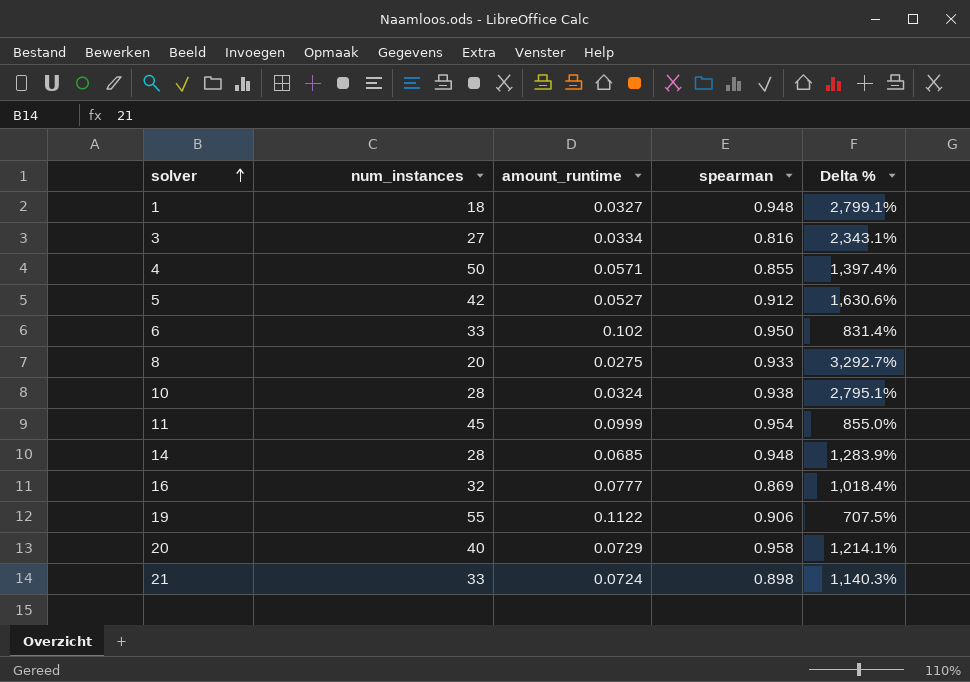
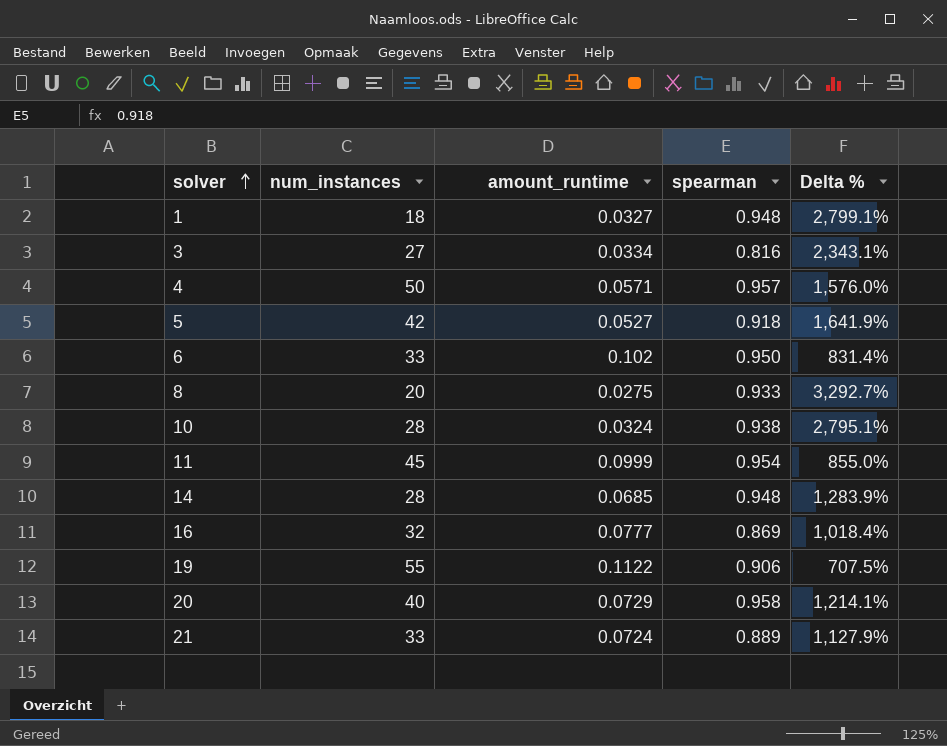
4 | spearman: 0.855 -> 0.957
4 | Delta %: 1,397.4% -> 1,576.0%
5 | spearman: 0.912 -> 0.918
5 | Delta %: 1,630.6% -> 1,641.9%
21 | spearman: 0.898 -> 0.889
21 | Delta %: 1,140.3% -> 1,127.9%

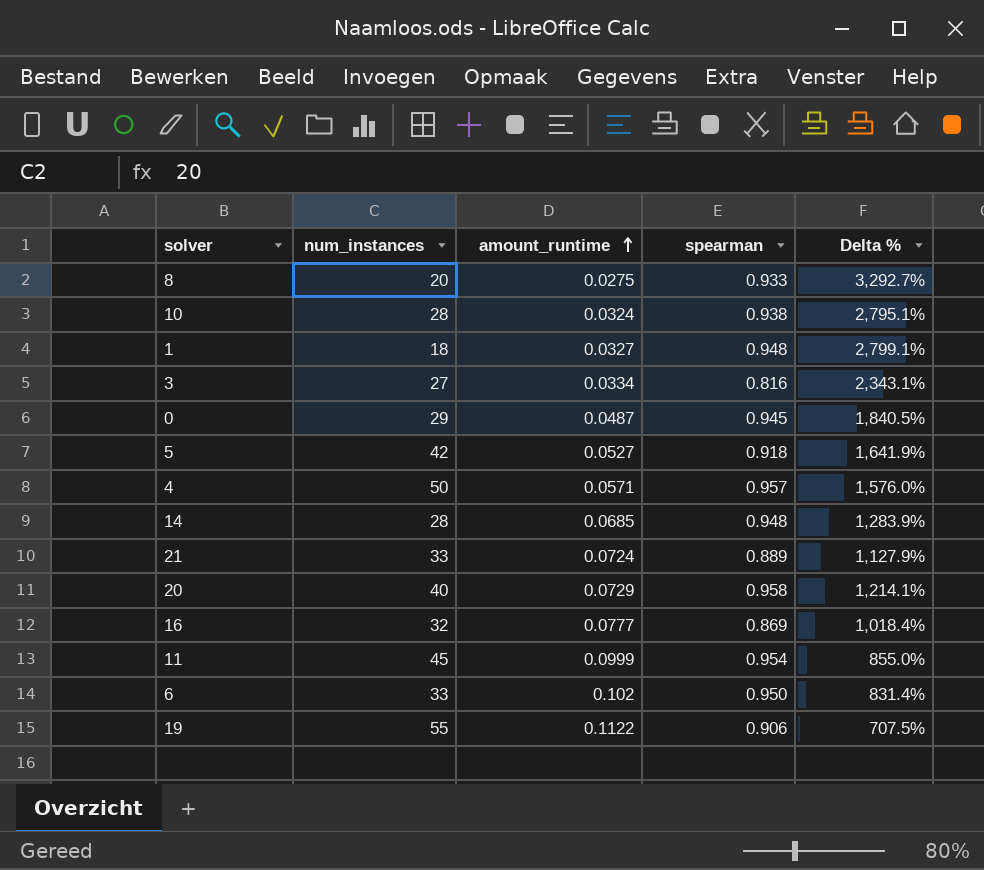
row order: solver ascending -> amount_runtime ascending
row 0: none -> 29 | 0.0487 | 0.945 | 1,840.5%

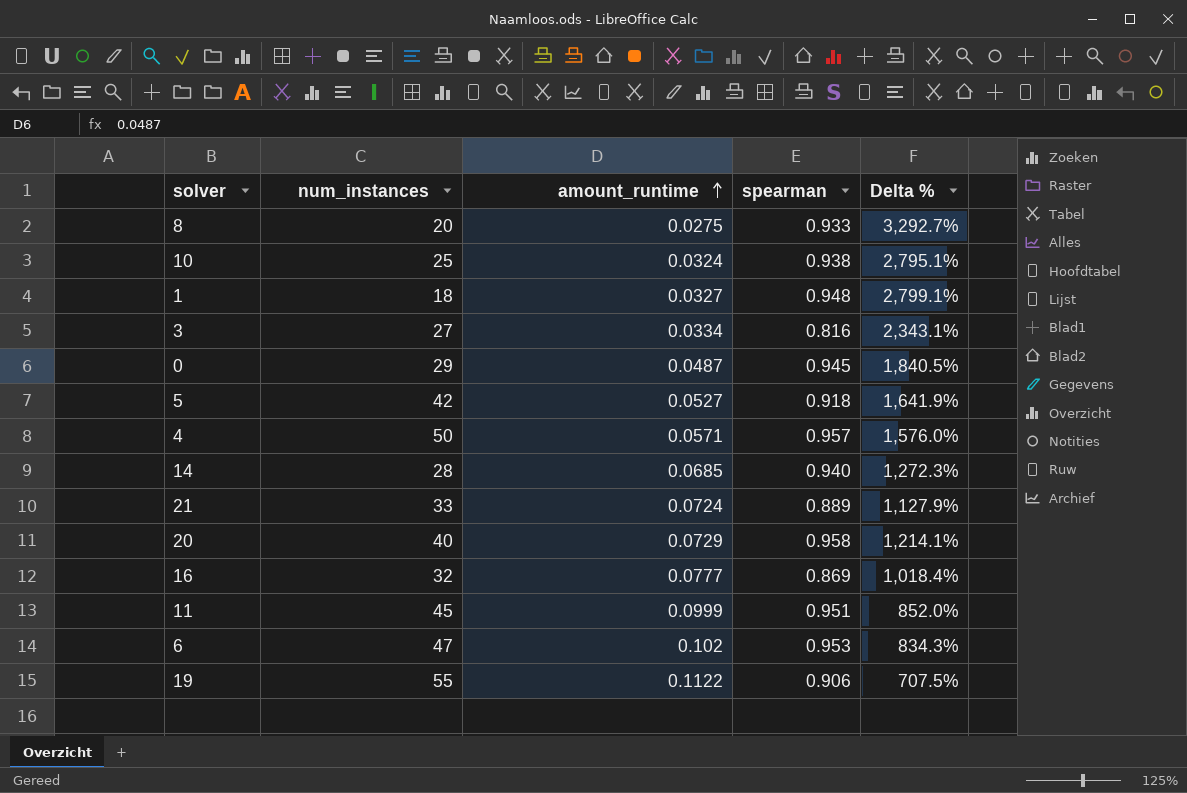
10 | num_instances: 28 -> 25
14 | spearman: 0.948 -> 0.940
14 | Delta %: 1,283.9% -> 1,272.3%
11 | spearman: 0.954 -> 0.951
11 | Delta %: 855.0% -> 852.0%
6 | num_instances: 33 -> 47
6 | spearman: 0.950 -> 0.953
6 | Delta %: 831.4% -> 834.3%

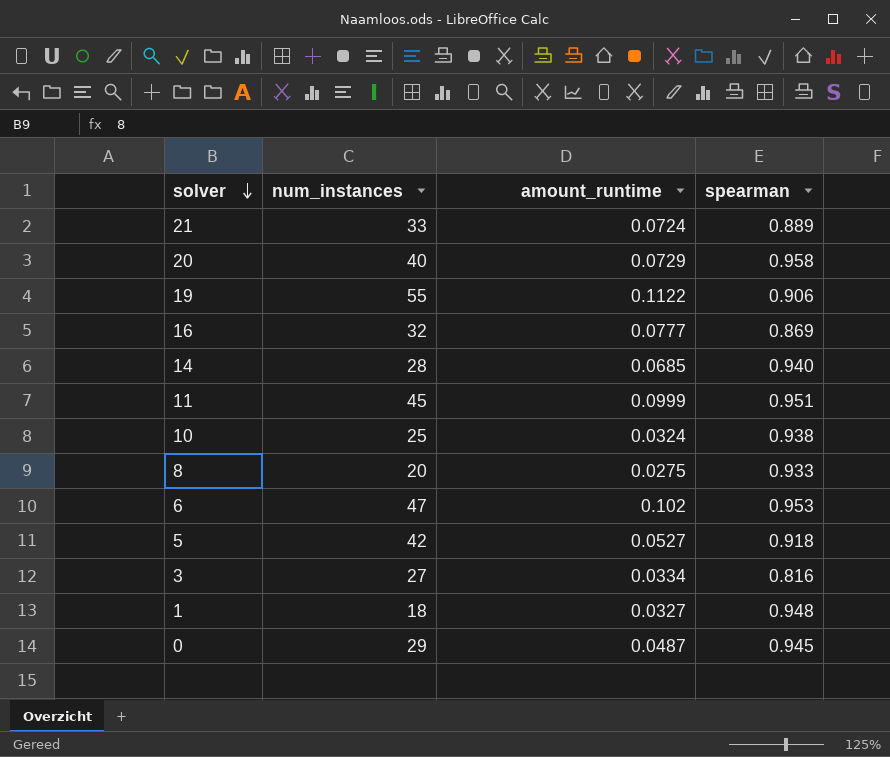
row order: amount_runtime ascending -> solver descending
column Delta % | formula: ([spearman] - [amount_runtime]) / [amount_runtime] -> none
row 4: 50 | 0.0571 | 0.957 | 1,576.0% -> none

